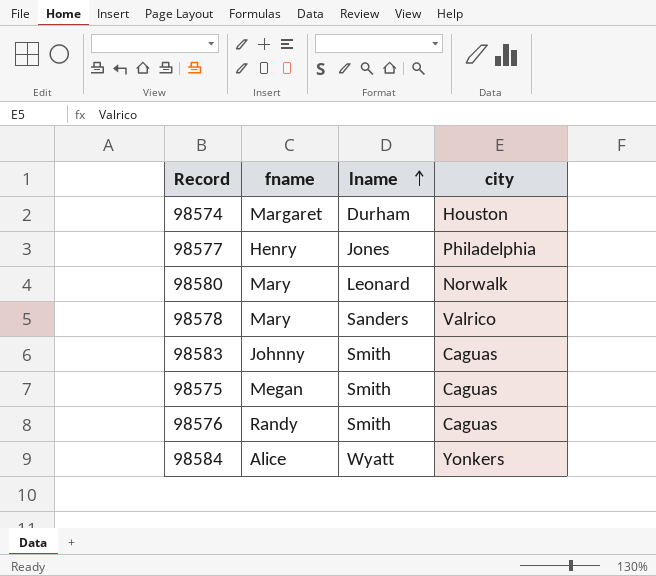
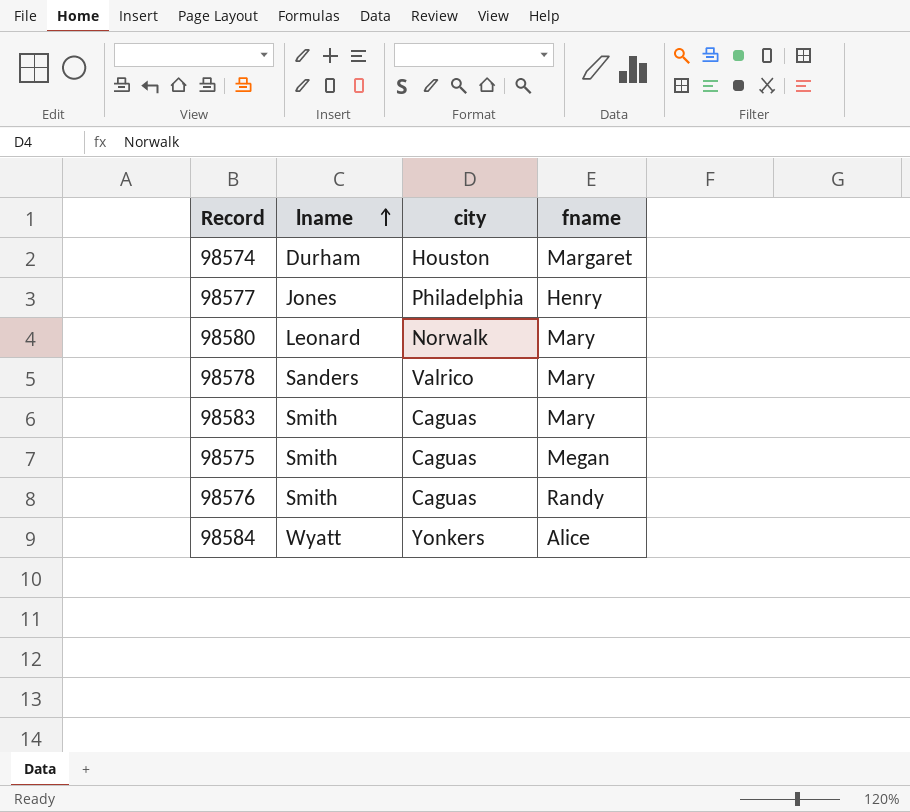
column fname | position: 2 -> 4
98583 | fname: Johnny -> Mary

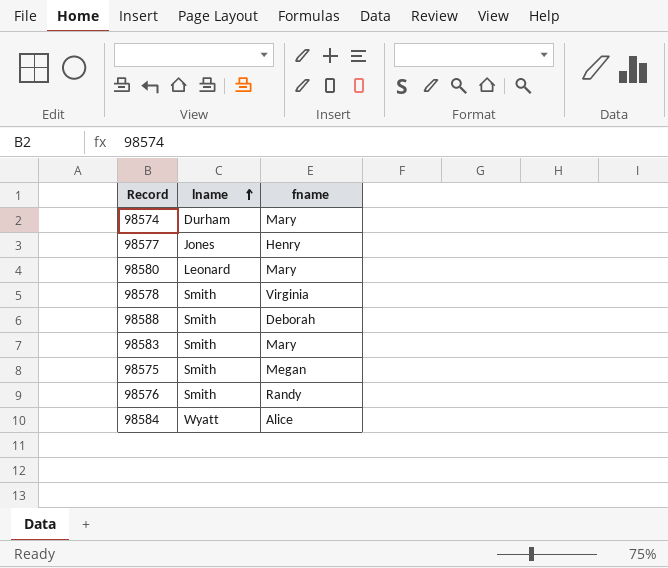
column city | position: 3 -> none
98574 | fname: Margaret -> Mary
98578 | lname: Sanders -> Smith
98578 | fname: Mary -> Virginia
row 98588: none -> Smith | Deborah

